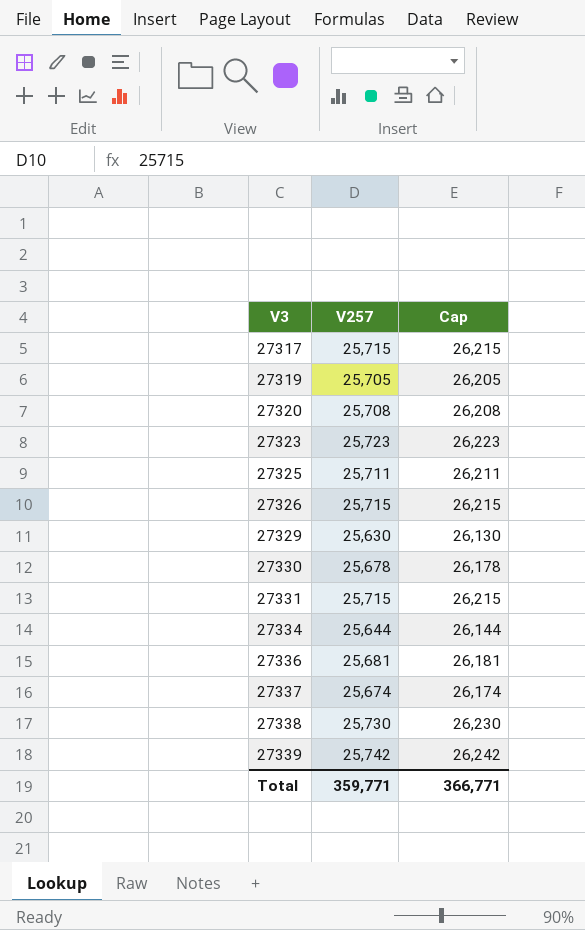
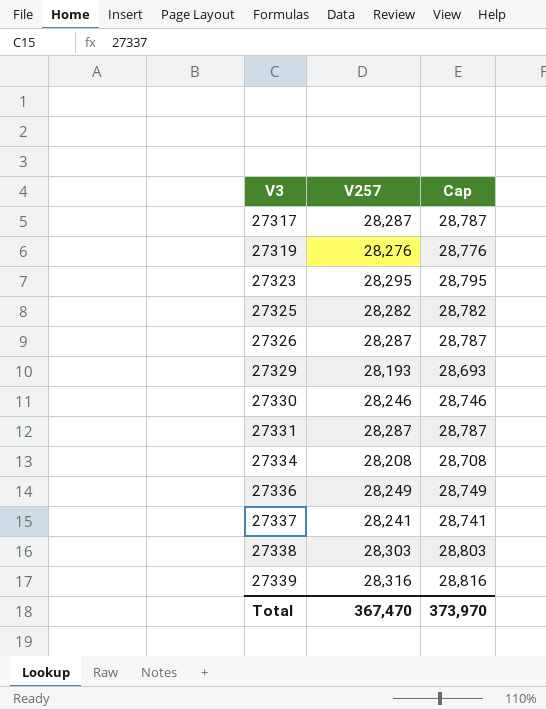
row 27320: 25,708 | 26,208 -> none
27317 | V257: 25,715 -> 28,287
27317 | Cap: 26,215 -> 28,787
27319 | V257: 25,705 -> 28,276
27319 | Cap: 26,205 -> 28,776
27323 | V257: 25,723 -> 28,295
27323 | Cap: 26,223 -> 28,795
27325 | V257: 25,711 -> 28,282
27325 | Cap: 26,211 -> 28,782
27326 | V257: 25,715 -> 28,287
27326 | Cap: 26,215 -> 28,787
27329 | V257: 25,630 -> 28,193
27329 | Cap: 26,130 -> 28,693
27330 | V257: 25,678 -> 28,246
27330 | Cap: 26,178 -> 28,746
27331 | V257: 25,715 -> 28,287
27331 | Cap: 26,215 -> 28,787
27334 | V257: 25,644 -> 28,208
27334 | Cap: 26,144 -> 28,708
27336 | V257: 25,681 -> 28,249
27336 | Cap: 26,181 -> 28,749
27337 | V257: 25,674 -> 28,241
27337 | Cap: 26,174 -> 28,741
27338 | V257: 25,730 -> 28,303
27338 | Cap: 26,230 -> 28,803
27339 | V257: 25,742 -> 28,316
27339 | Cap: 26,242 -> 28,816
Total | V257: 359,771 -> 367,470
Total | Cap: 366,771 -> 373,970

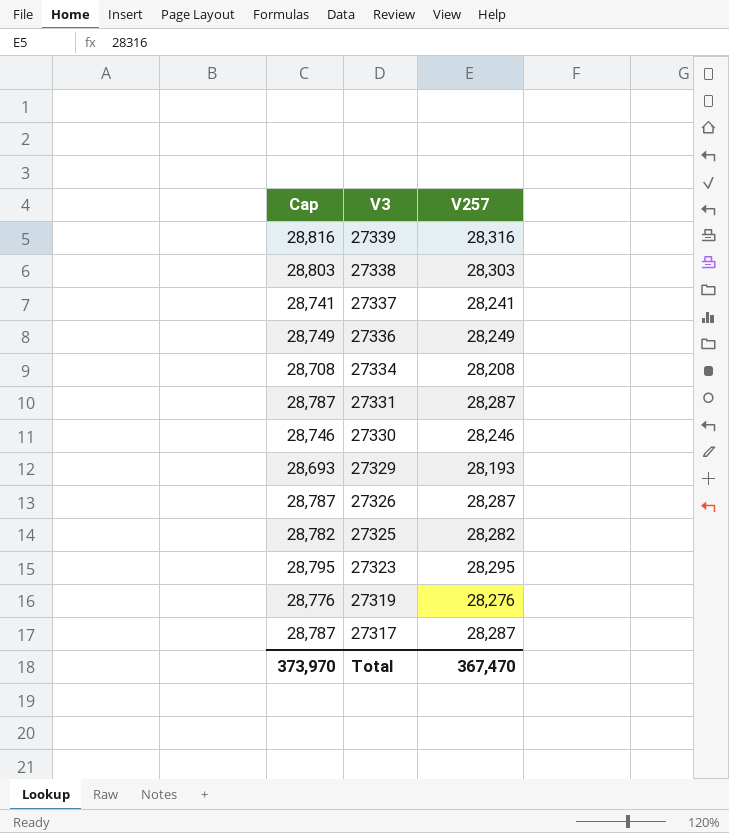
row order: V3 ascending -> V3 descending
column Cap | position: 3 -> 1

